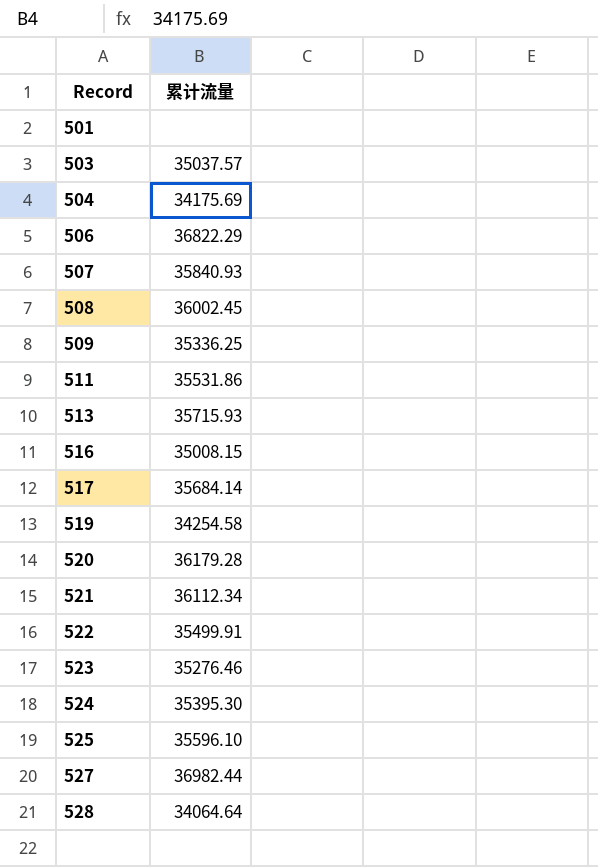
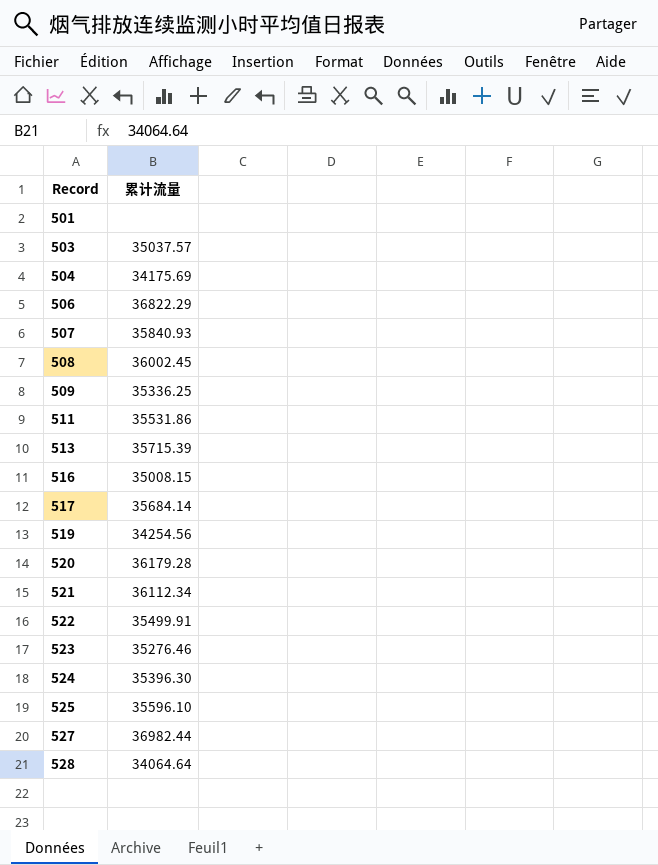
513 | 累计流量: 35715.93 -> 35715.39
519 | 累计流量: 34254.58 -> 34254.56
524 | 累计流量: 35395.30 -> 35396.30

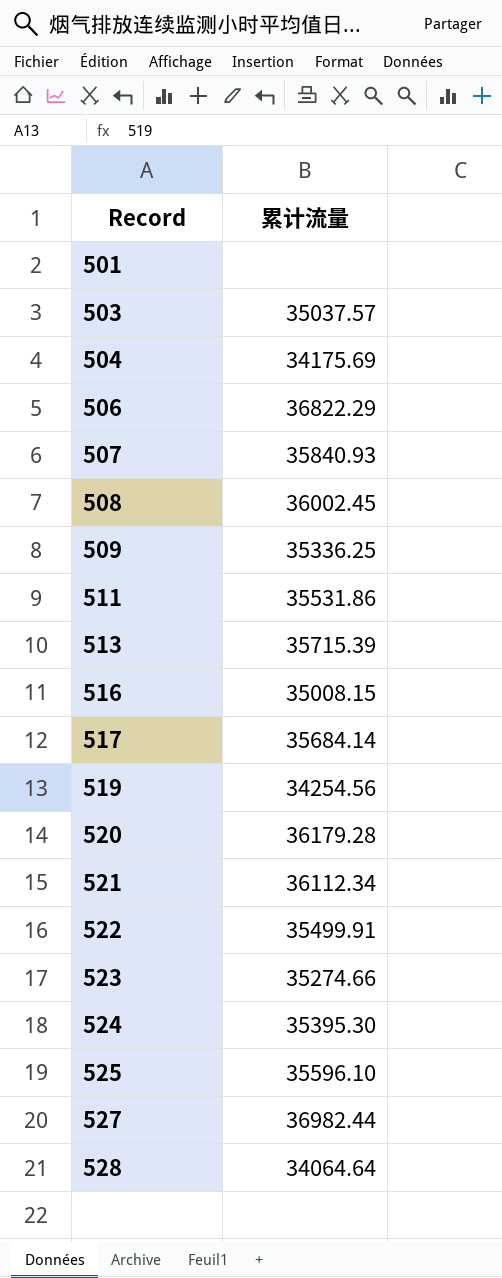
523 | 累计流量: 35276.46 -> 35274.66
524 | 累计流量: 35396.30 -> 35395.30

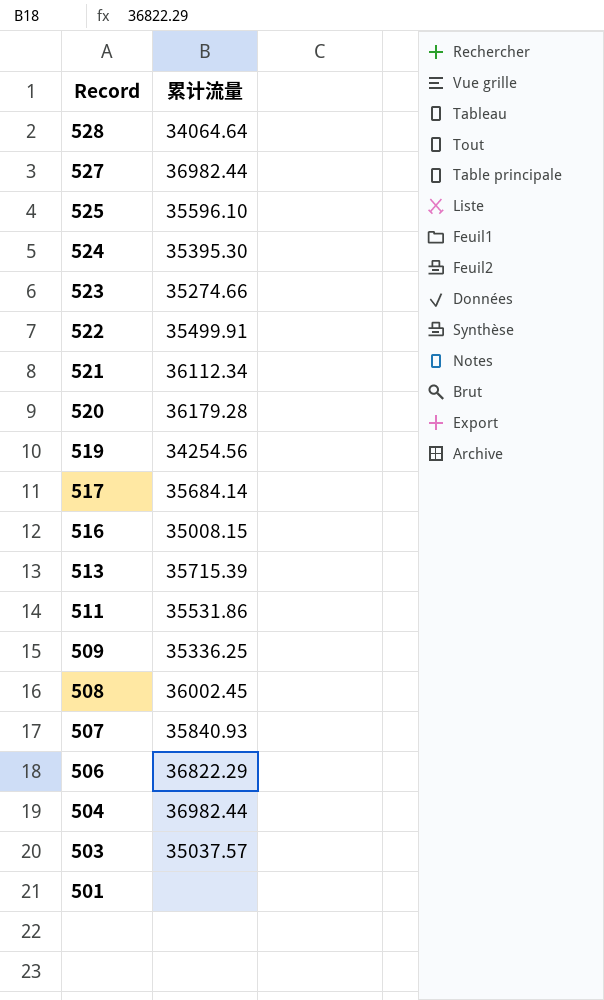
row order: Record ascending -> Record descending
504 | 累计流量: 34175.69 -> 36982.44

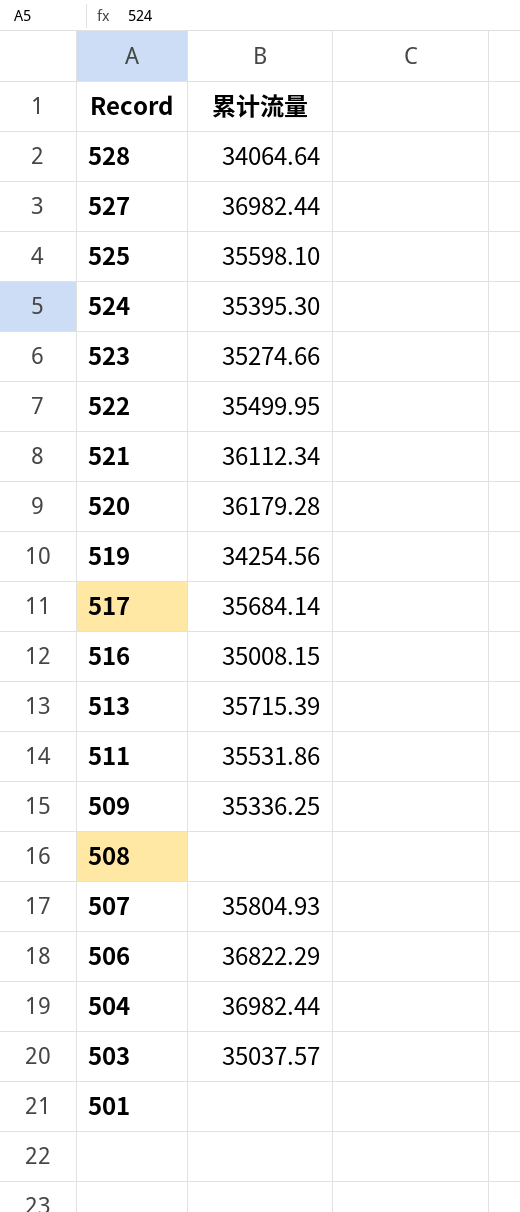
525 | 累计流量: 35596.10 -> 35598.10
522 | 累计流量: 35499.91 -> 35499.95
508 | 累计流量: 36002.45 -> none
507 | 累计流量: 35840.93 -> 35804.93

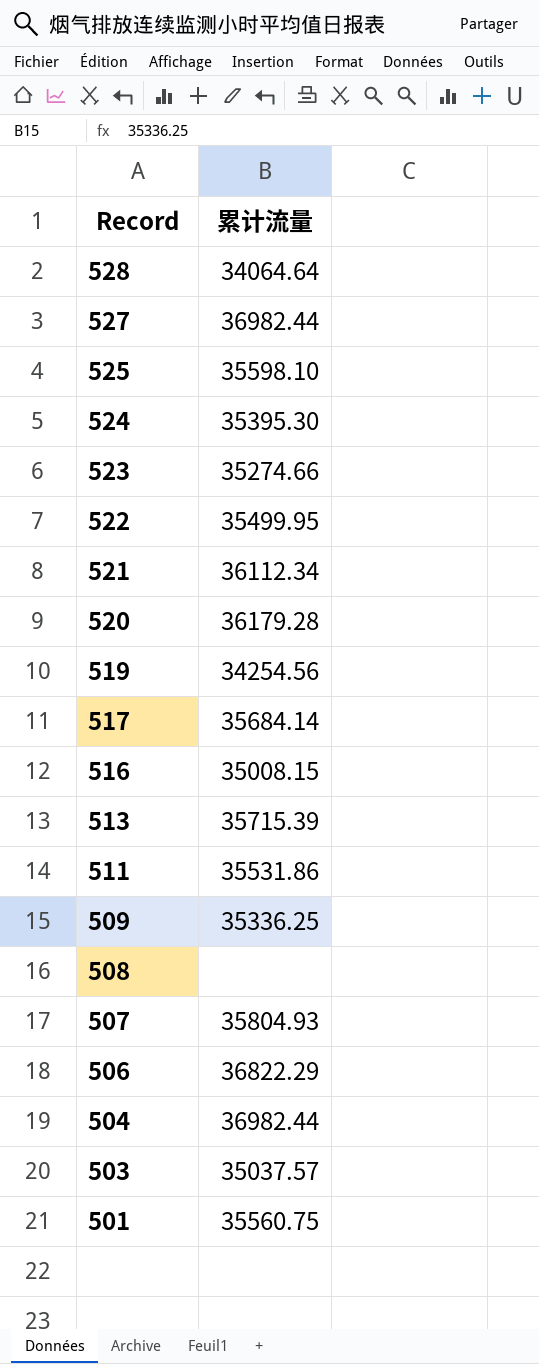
501 | 累计流量: none -> 35560.75

